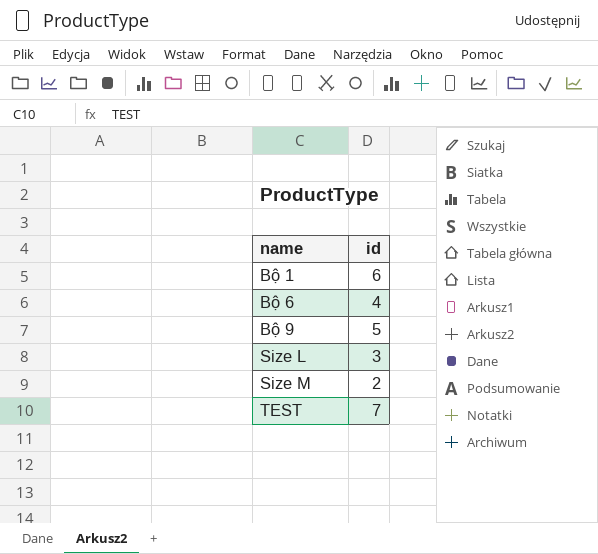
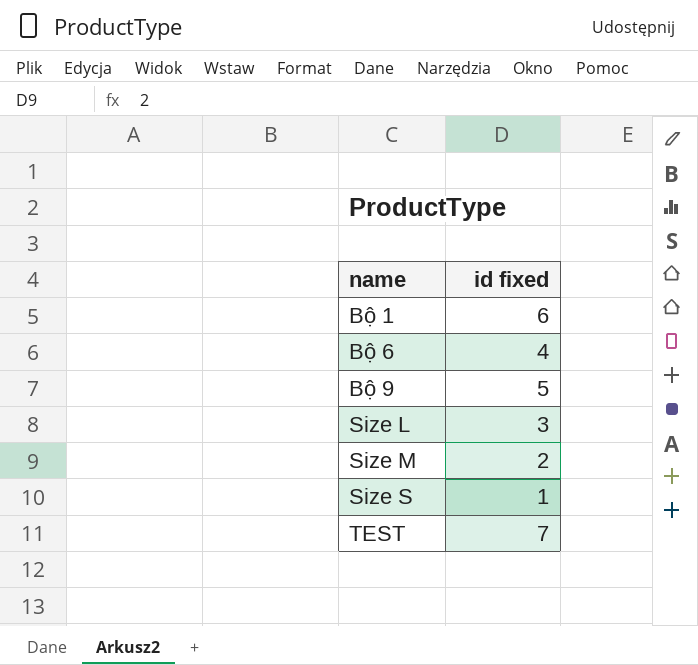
column name: id -> id fixed
row Size S: none -> 1

